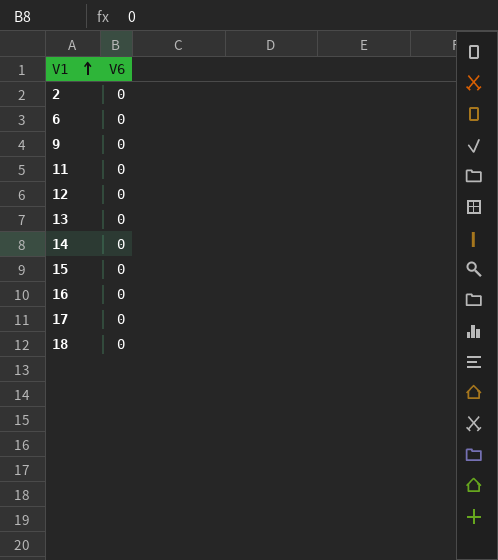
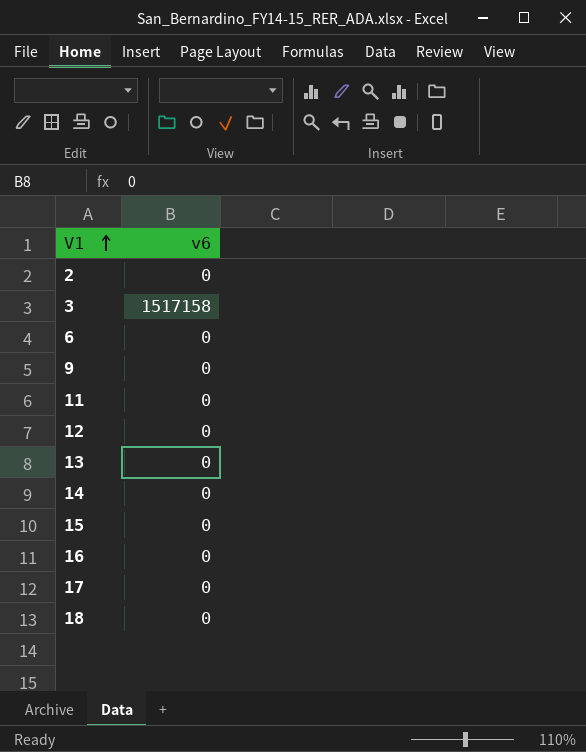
column name: V6 -> v6
row 3: none -> 1517158

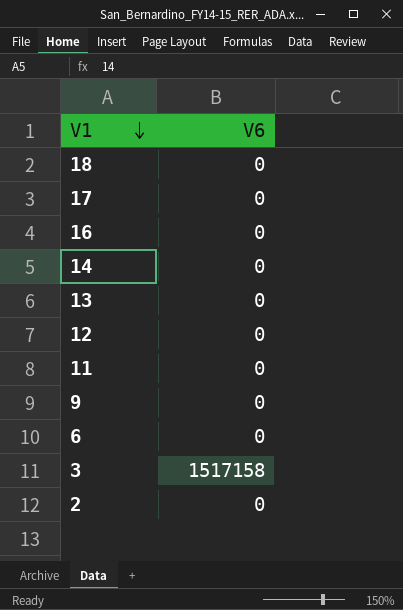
row order: V1 ascending -> V1 descending
column name: v6 -> V6
row 15: 0 -> none

